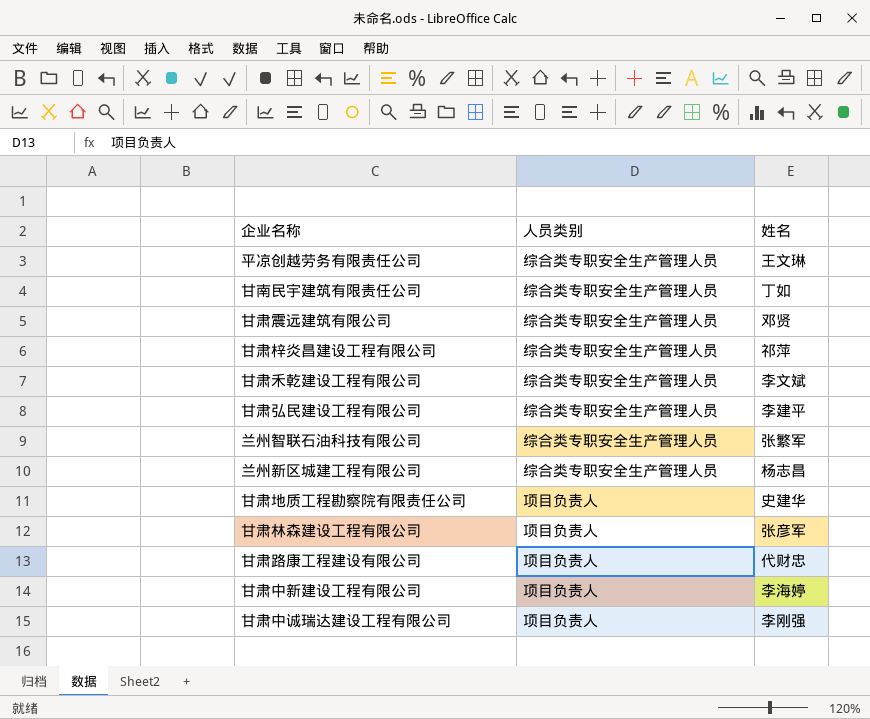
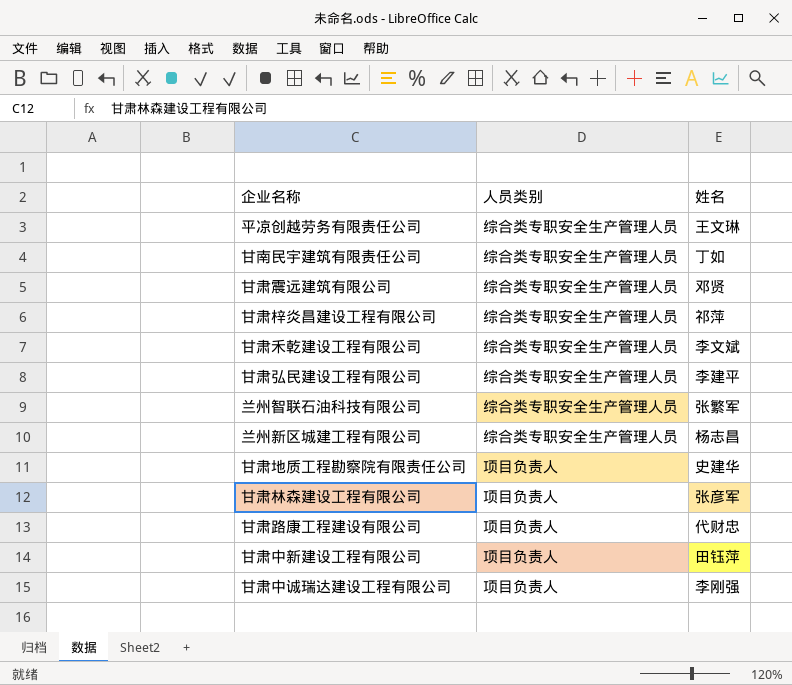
甘肃中新建设工程有限公司 | 姓名: 李海婷 -> 田钰萍

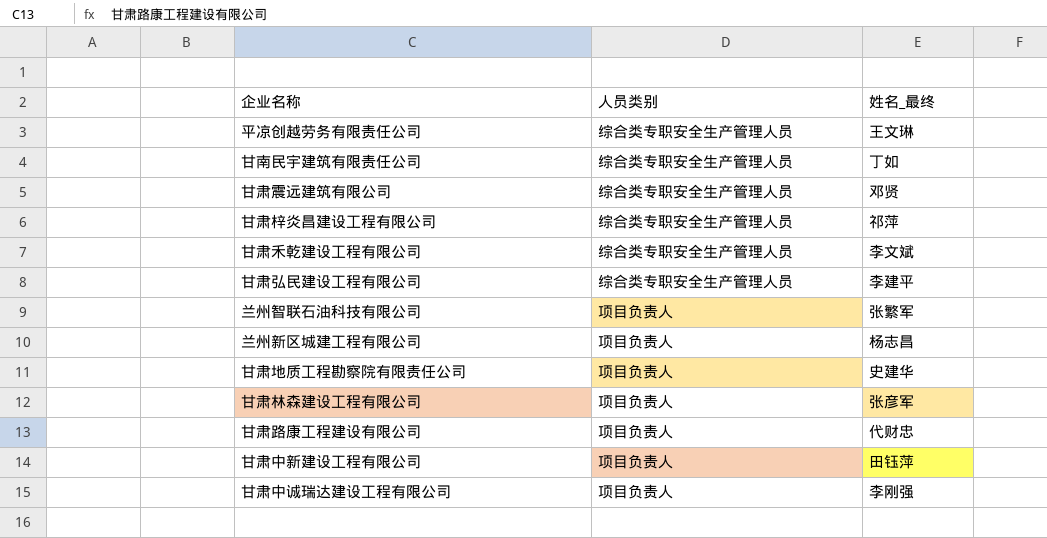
column name: 姓名 -> 姓名_最终
兰州智联石油科技有限公司 | 人员类别: 综合类专职安全生产管理人员 -> 项目负责人
兰州新区城建工程有限公司 | 人员类别: 综合类专职安全生产管理人员 -> 项目负责人

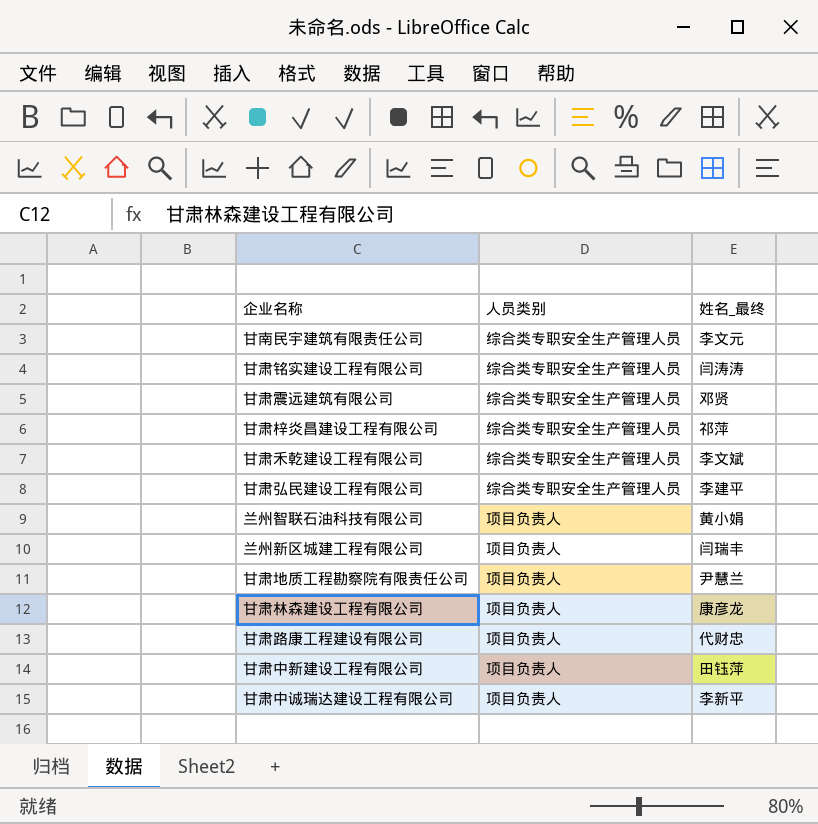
row 平凉创越劳务有限责任公司: 综合类专职安全生产管理人员 | 王文琳 -> none
甘南民宇建筑有限责任公司 | 姓名_最终: 丁如 -> 李文元
row 甘肃铭实建设工程有限公司: none -> 综合类专职安全生产管理人员 | 闫涛涛
兰州智联石油科技有限公司 | 姓名_最终: 张繁军 -> 黄小娟
兰州新区城建工程有限公司 | 姓名_最终: 杨志昌 -> 闫瑞丰
甘肃地质工程勘察院有限责任公司 | 姓名_最终: 史建华 -> 尹慧兰
甘肃林森建设工程有限公司 | 姓名_最终: 张彦军 -> 康彦龙
甘肃中诚瑞达建设工程有限公司 | 姓名_最终: 李刚强 -> 李新平

